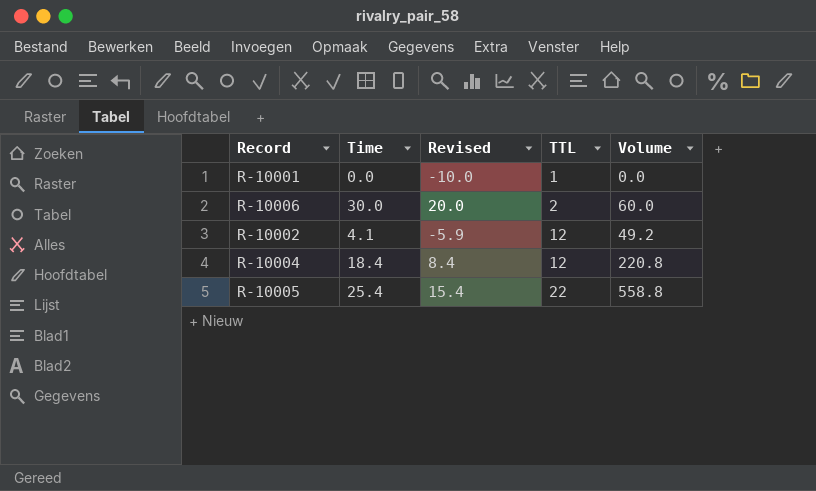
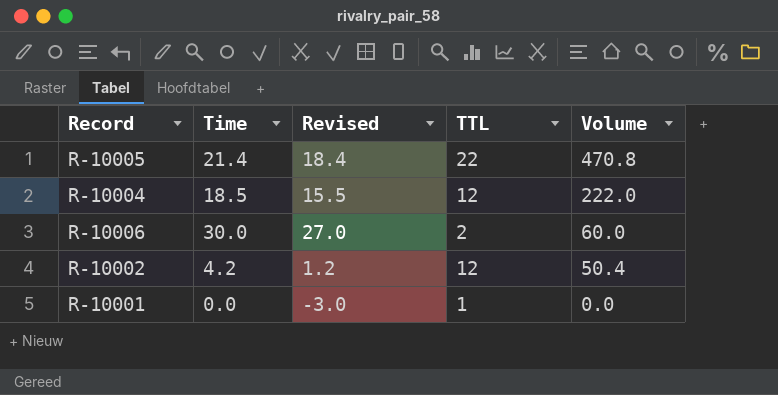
row order: TTL ascending -> Volume descending
column Revised | formula: [Time] - 10 -> [Time] - 3
R-10005 | Time: 25.4 -> 21.4
R-10005 | Volume: 558.8 -> 470.8
R-10004 | Time: 18.4 -> 18.5
R-10004 | Volume: 220.8 -> 222.0
R-10002 | Time: 4.1 -> 4.2
R-10002 | Volume: 49.2 -> 50.4

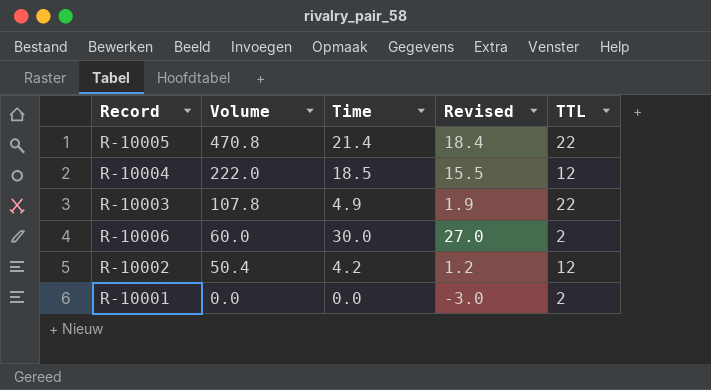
column Volume | position: 5 -> 2
row R-10003: none -> 107.8 | 4.9 | 1.9 | 22
R-10001 | TTL: 1 -> 2

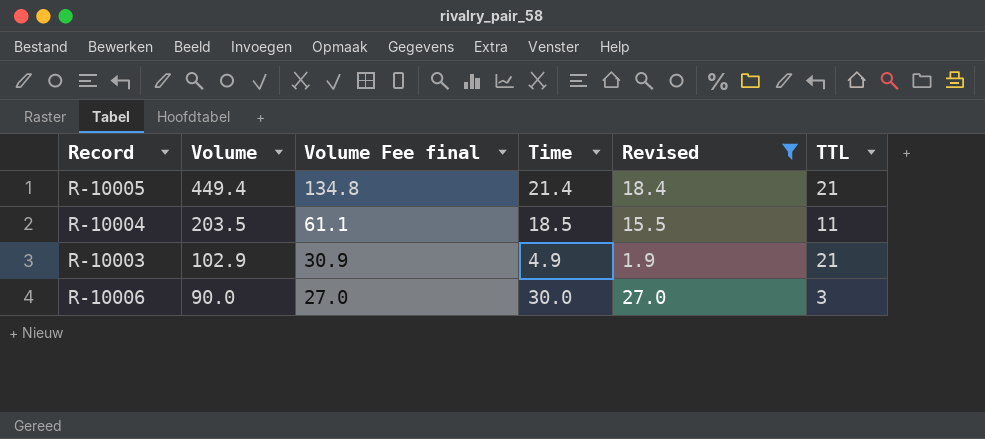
filter: none -> Revised >= 1.9
column Volume Fee final | formula: none -> [Volume] * 0.3
R-10005 | Volume: 470.8 -> 449.4
R-10005 | TTL: 22 -> 21
R-10004 | Volume: 222.0 -> 203.5
R-10004 | TTL: 12 -> 11
R-10003 | Volume: 107.8 -> 102.9
R-10003 | TTL: 22 -> 21
R-10006 | Volume: 60.0 -> 90.0
R-10006 | TTL: 2 -> 3

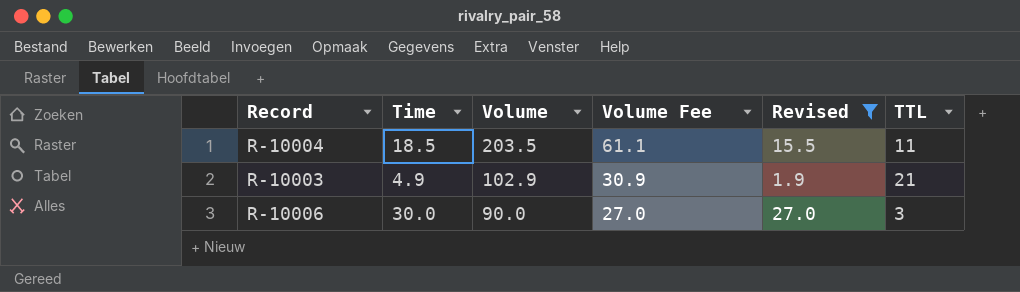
column Time | position: 4 -> 2
column name: Volume Fee final -> Volume Fee
row R-10005: 449.4 | 134.8 | 21.4 | 18.4 | 21 -> none

